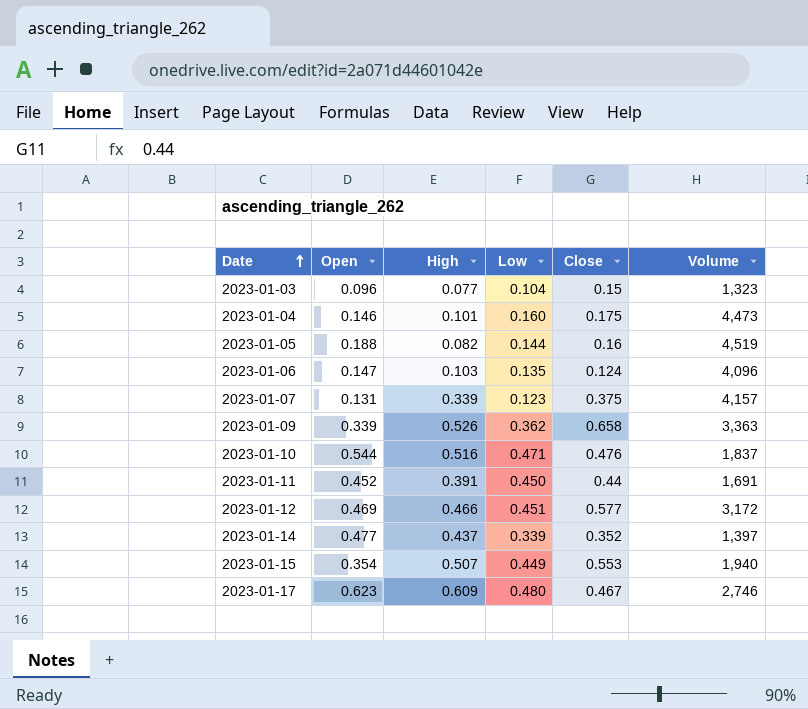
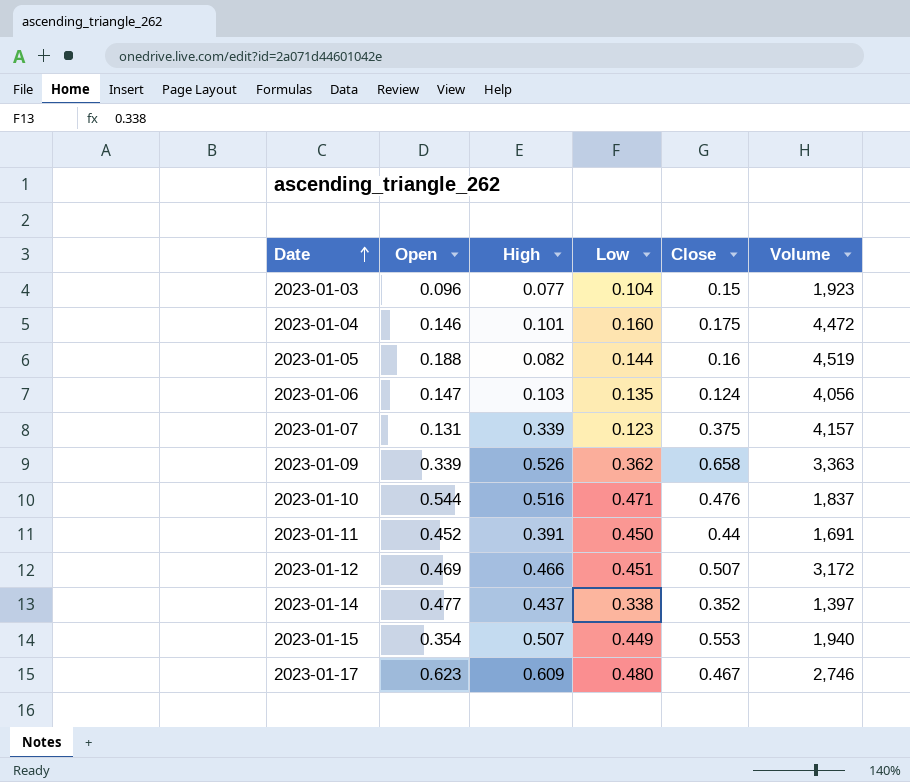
2023-01-03 | Volume: 1,323 -> 1,923
2023-01-04 | Volume: 4,473 -> 4,472
2023-01-06 | Volume: 4,096 -> 4,056
2023-01-12 | Close: 0.577 -> 0.507
2023-01-14 | Low: 0.339 -> 0.338

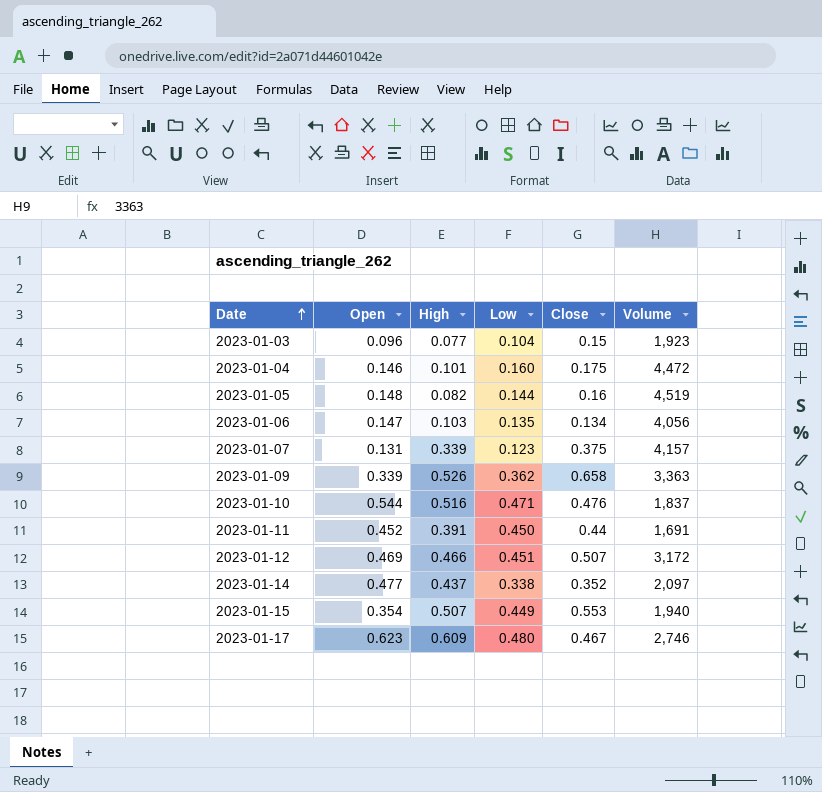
2023-01-05 | Open: 0.188 -> 0.148
2023-01-06 | Close: 0.124 -> 0.134
2023-01-14 | Volume: 1,397 -> 2,097

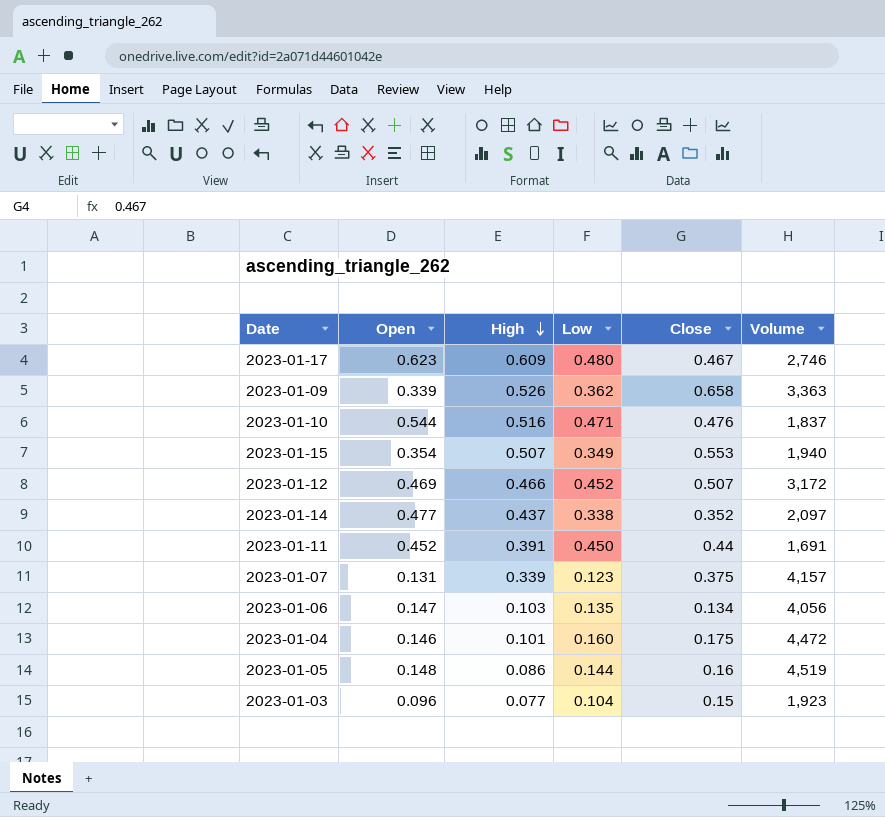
row order: Date ascending -> High descending
2023-01-15 | Low: 0.449 -> 0.349
2023-01-12 | Low: 0.451 -> 0.452
2023-01-05 | High: 0.082 -> 0.086

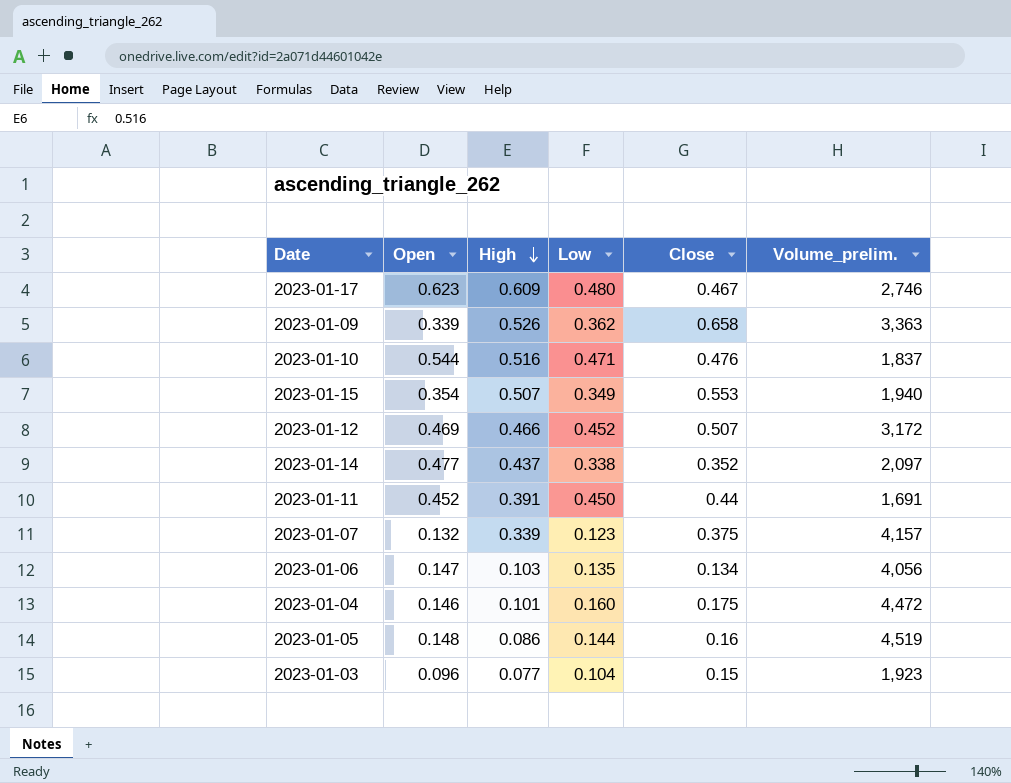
column name: Volume -> Volume_prelim.
2023-01-07 | Open: 0.131 -> 0.132

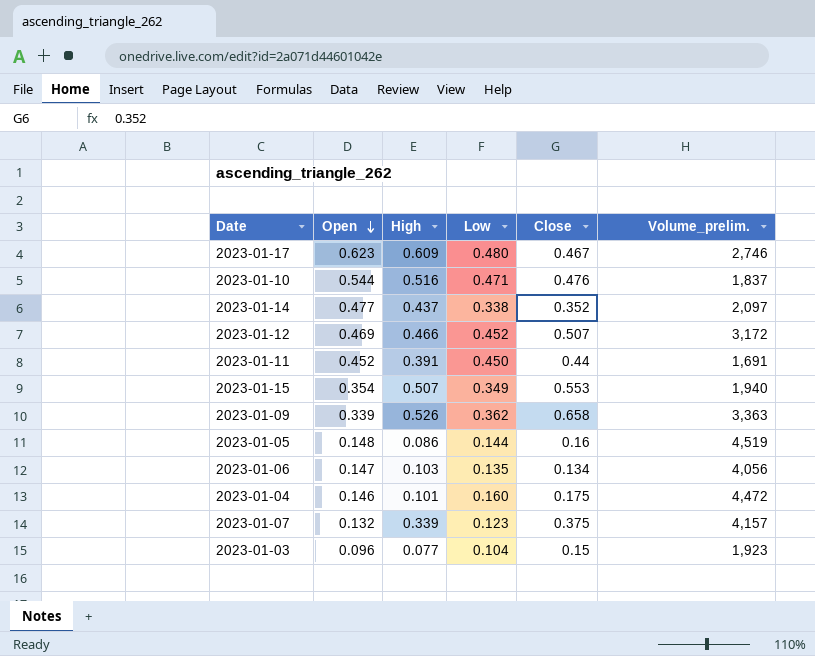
row order: High descending -> Open descending

